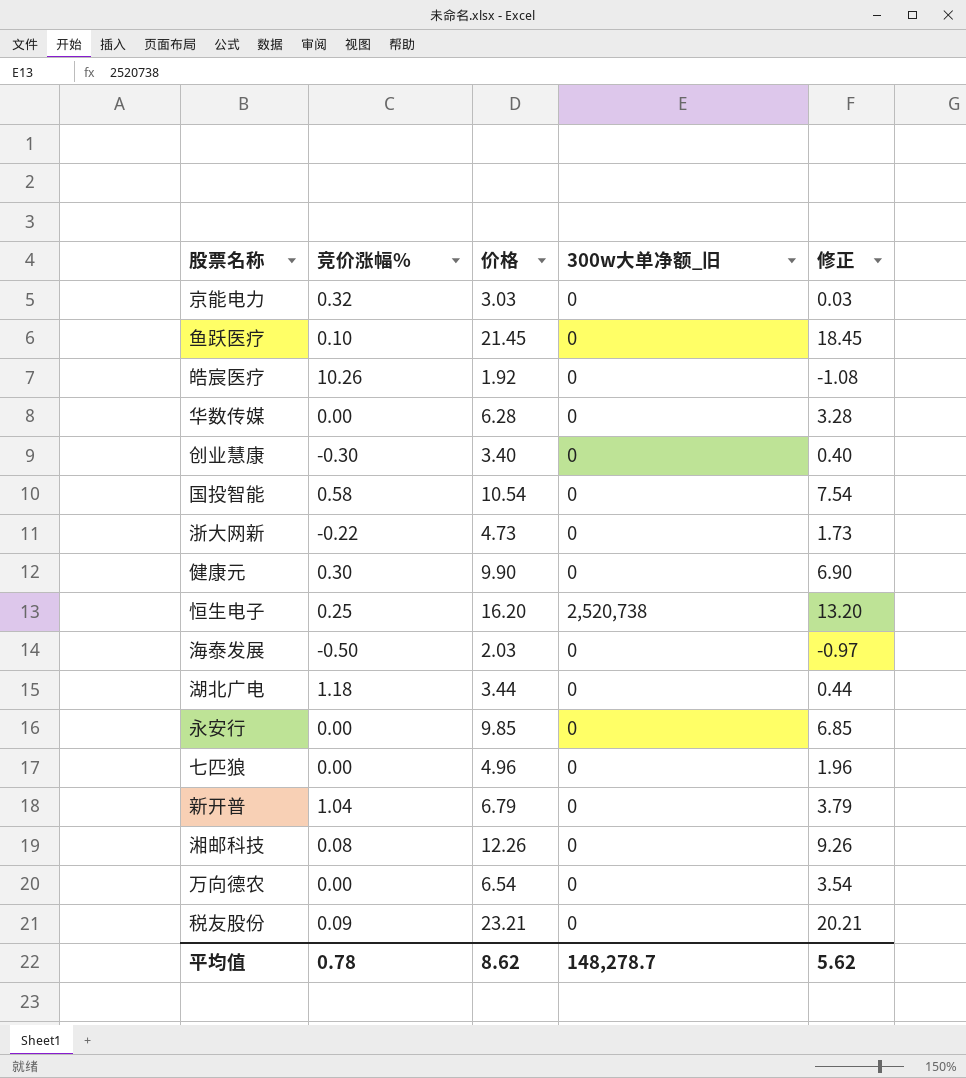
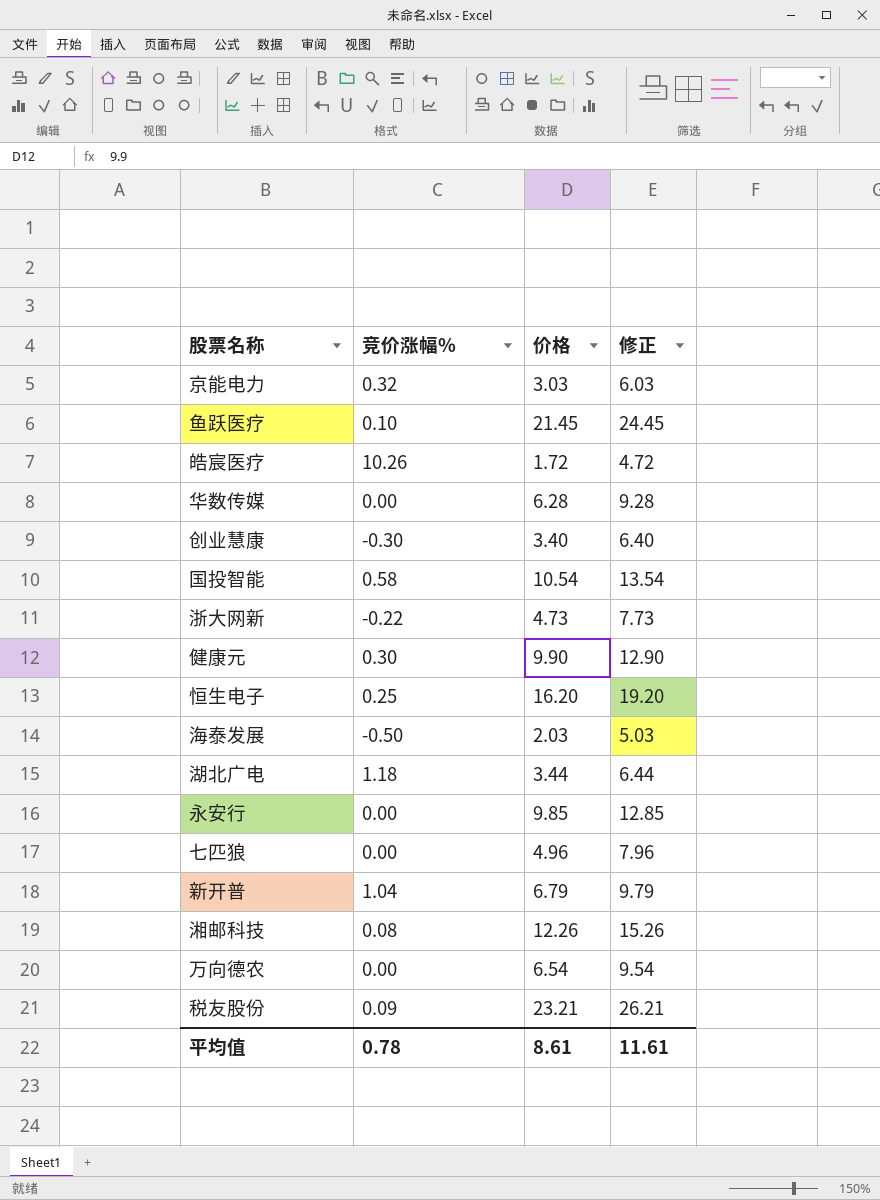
column 300w大单净额_旧 | position: 4 -> none
column 修正 | formula: [价格] - 3 -> [价格] + 3
皓宸医疗 | 价格: 1.92 -> 1.72
平均值 | 价格: 8.62 -> 8.61
平均值 | 修正: 5.62 -> 11.61

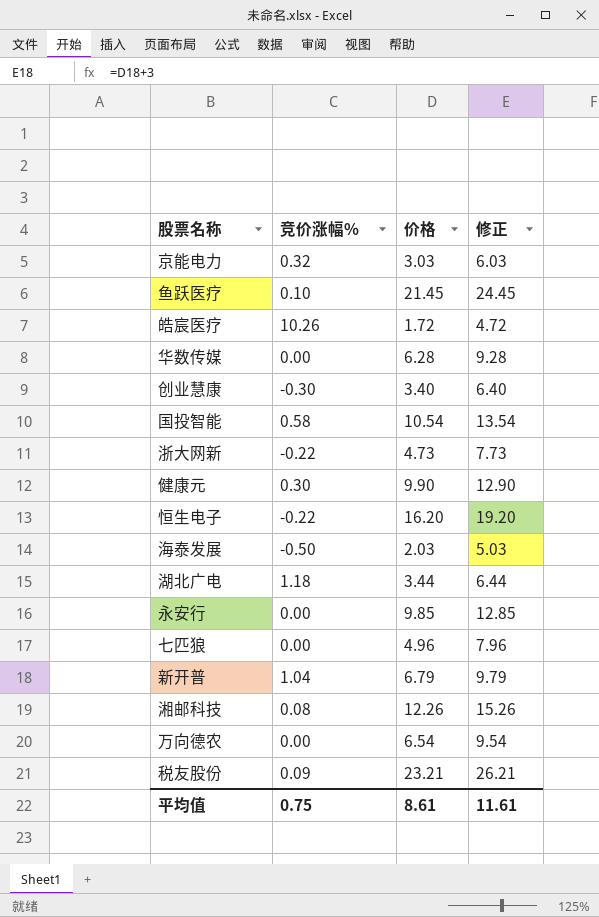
恒生电子 | 竞价涨幅%: 0.25 -> -0.22
平均值 | 竞价涨幅%: 0.78 -> 0.75

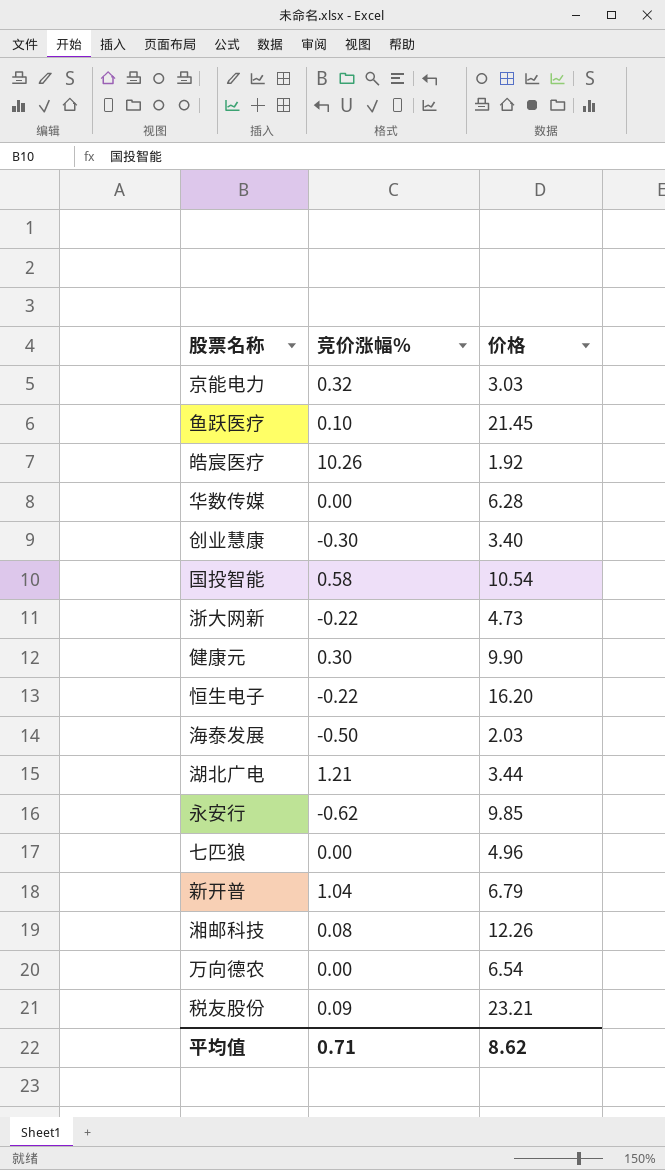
column 修正 | formula: [价格] + 3 -> none
皓宸医疗 | 价格: 1.72 -> 1.92
湖北广电 | 竞价涨幅%: 1.18 -> 1.21
永安行 | 竞价涨幅%: 0.00 -> -0.62
平均值 | 竞价涨幅%: 0.75 -> 0.71
平均值 | 价格: 8.61 -> 8.62

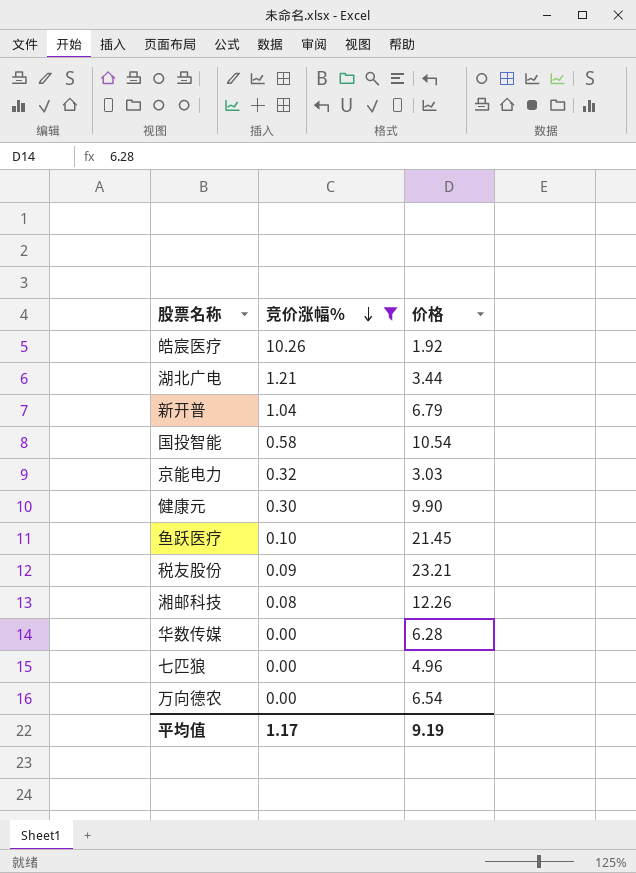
filter: none -> 竞价涨幅% >= 0.00
row order: none -> 竞价涨幅% descending
平均值 | 竞价涨幅%: 0.71 -> 1.17
平均值 | 价格: 8.62 -> 9.19

